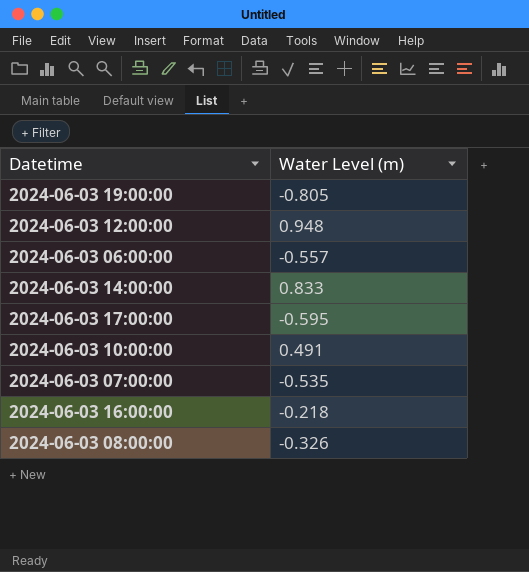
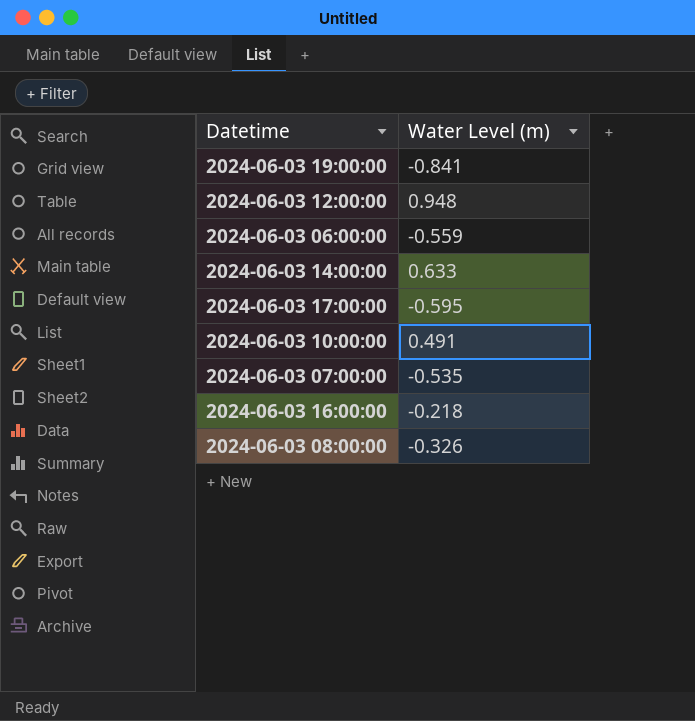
2024-06-03 19:00:00 | Water Level (m): -0.805 -> -0.841
2024-06-03 06:00:00 | Water Level (m): -0.557 -> -0.559
2024-06-03 14:00:00 | Water Level (m): 0.833 -> 0.633

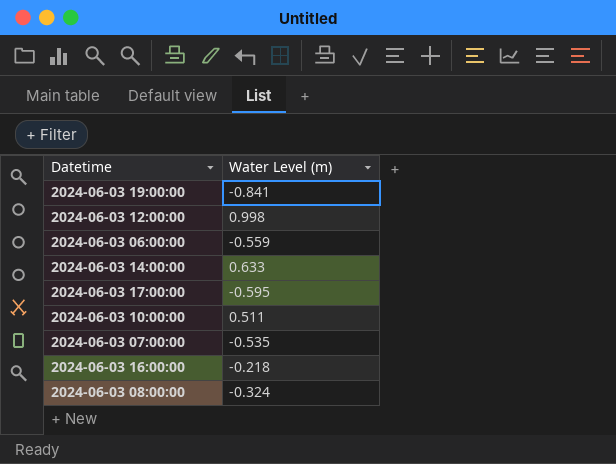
2024-06-03 12:00:00 | Water Level (m): 0.948 -> 0.998
2024-06-03 10:00:00 | Water Level (m): 0.491 -> 0.511
2024-06-03 08:00:00 | Water Level (m): -0.326 -> -0.324

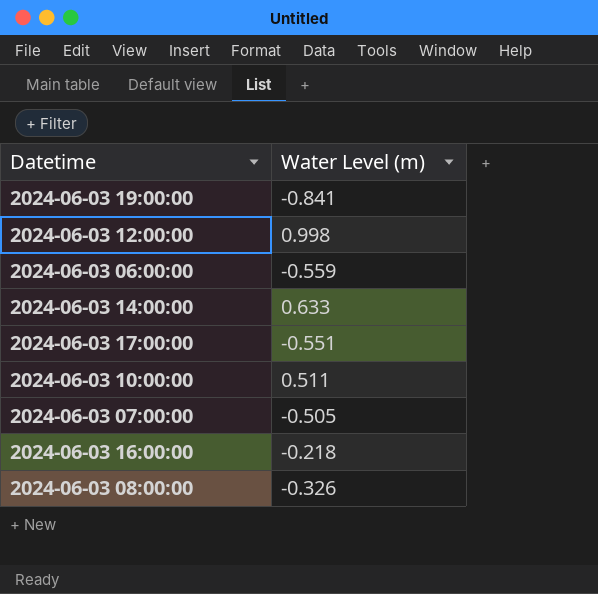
2024-06-03 17:00:00 | Water Level (m): -0.595 -> -0.551
2024-06-03 07:00:00 | Water Level (m): -0.535 -> -0.505
2024-06-03 08:00:00 | Water Level (m): -0.324 -> -0.326

